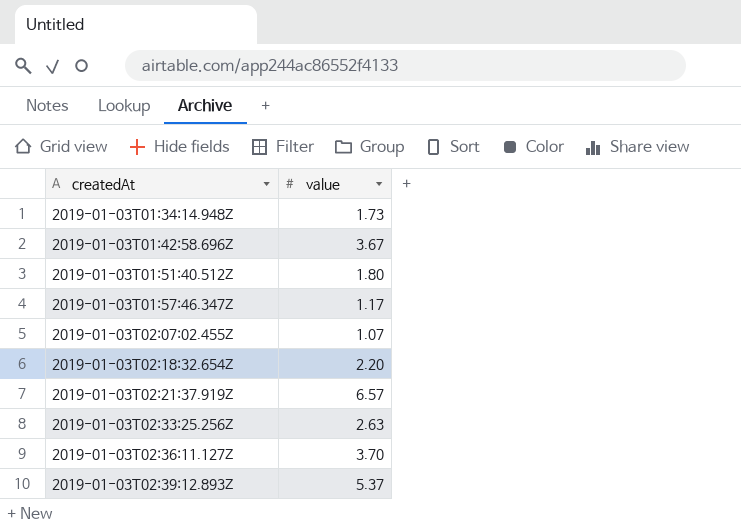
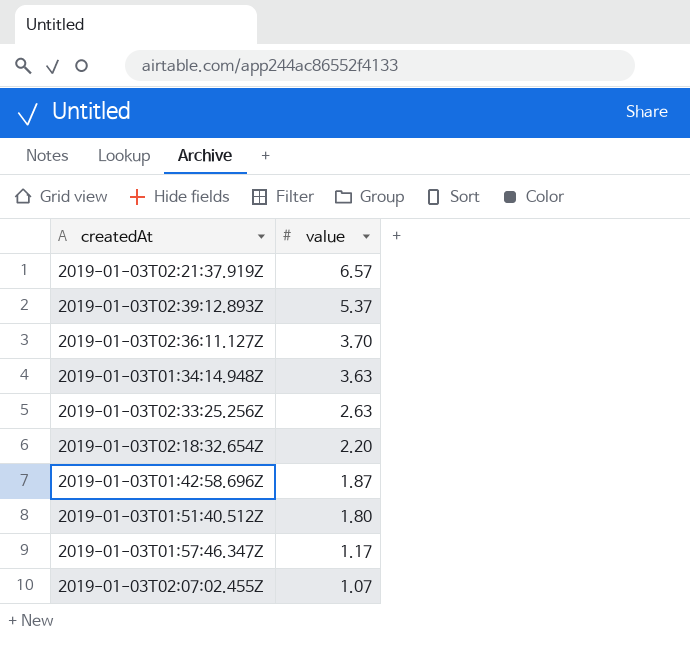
row order: createdAt ascending -> value descending
2019-01-03T01:34:14.948Z | value: 1.73 -> 3.63
2019-01-03T01:42:58.696Z | value: 3.67 -> 1.87

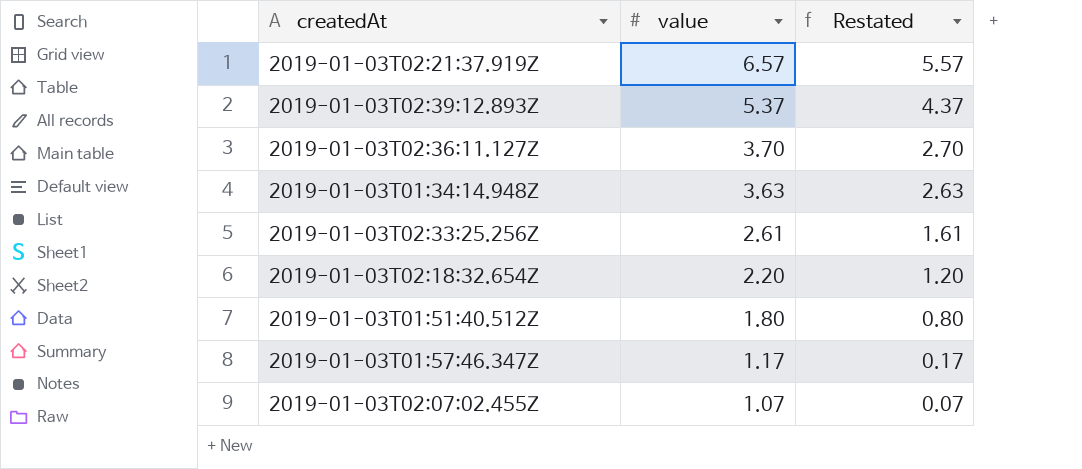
column Restated | formula: none -> [value] - 1
row 2019-01-03T01:42:58.696Z: 1.87 -> none
2019-01-03T02:33:25.256Z | value: 2.63 -> 2.61

